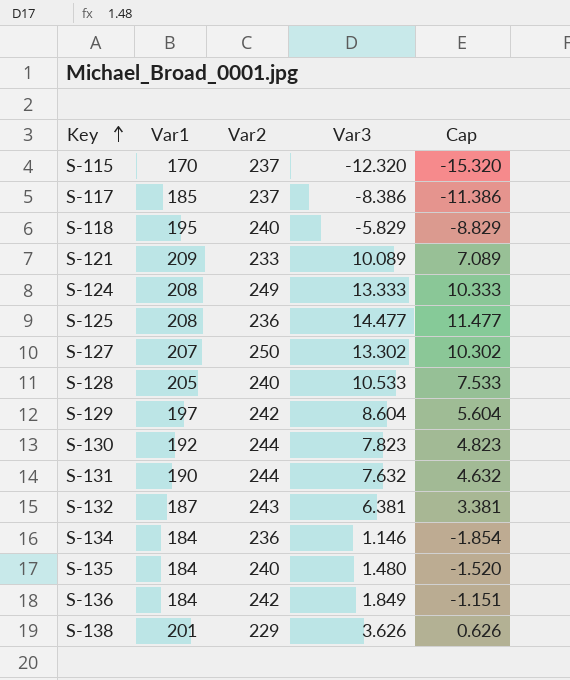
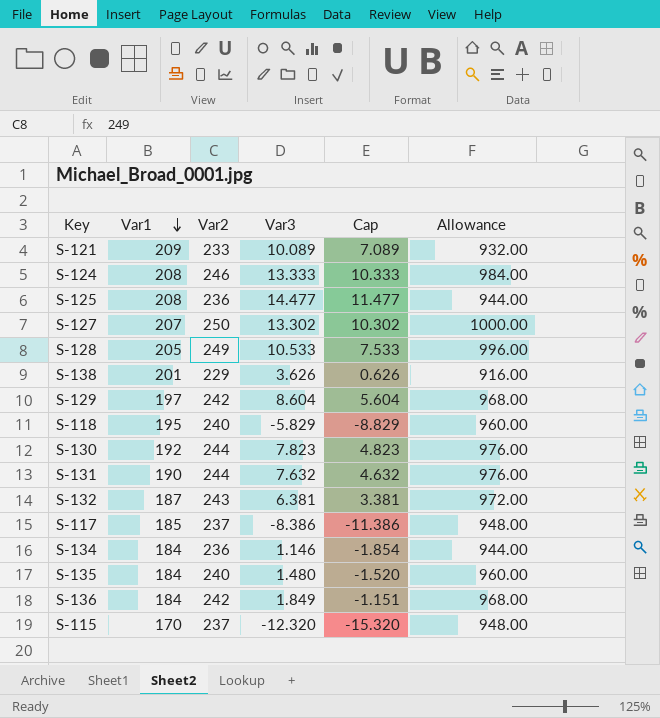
row order: Key ascending -> Var1 descending
column Allowance | formula: none -> [Var2] * 4
S-124 | Var2: 249 -> 246
S-128 | Var2: 240 -> 249

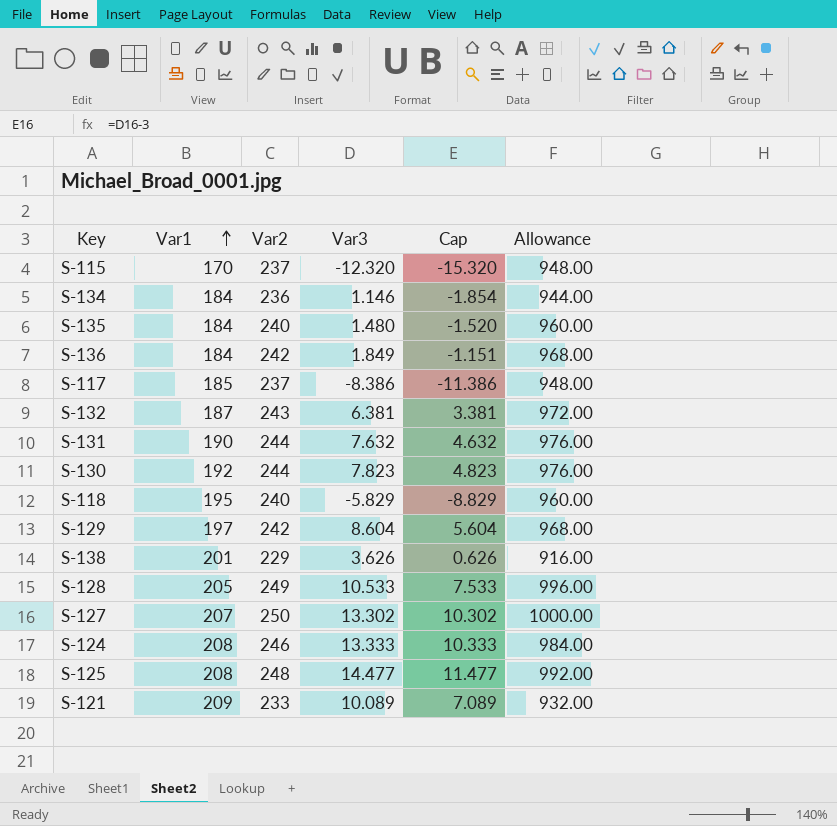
row order: Var1 descending -> Var1 ascending
S-125 | Var2: 236 -> 248
S-125 | Allowance: 944.00 -> 992.00

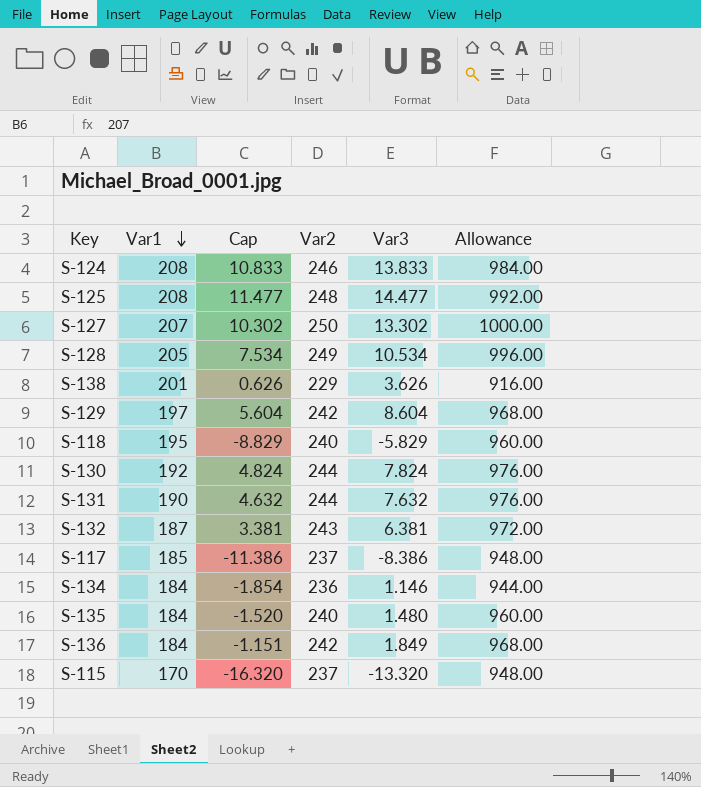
row order: Var1 ascending -> Var1 descending
column Cap | position: 5 -> 3
row S-121: 209 | 233 | 10.089 | 7.089 | 932.00 -> none
S-124 | Cap: 10.333 -> 10.833
S-124 | Var3: 13.333 -> 13.833
S-128 | Cap: 7.533 -> 7.534
S-128 | Var3: 10.533 -> 10.534
S-130 | Cap: 4.823 -> 4.824
S-130 | Var3: 7.823 -> 7.824
S-115 | Cap: -15.320 -> -16.320
S-115 | Var3: -12.320 -> -13.320

